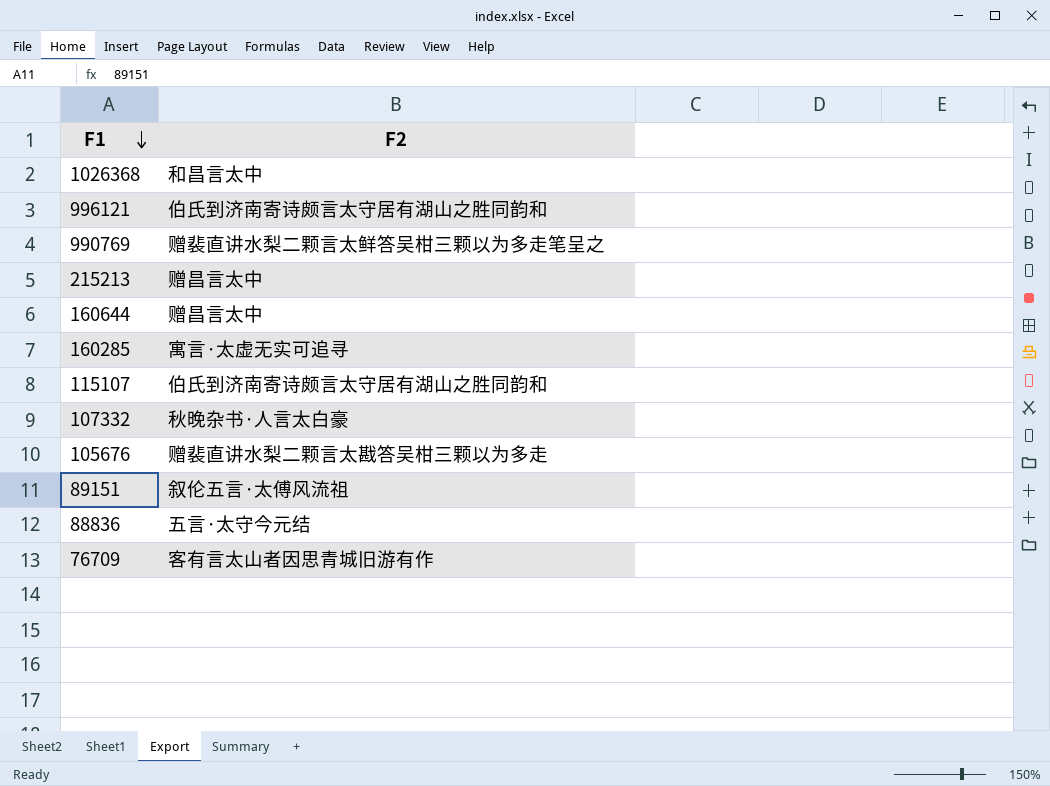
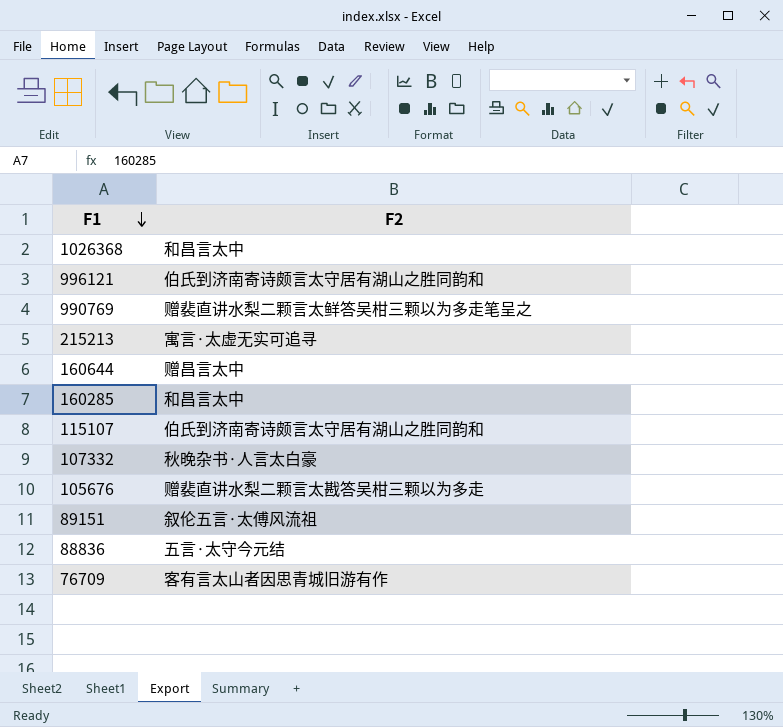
215213 | F2: 赠昌言太中 -> 寓言·太虚无实可追寻
160285 | F2: 寓言·太虚无实可追寻 -> 和昌言太中

